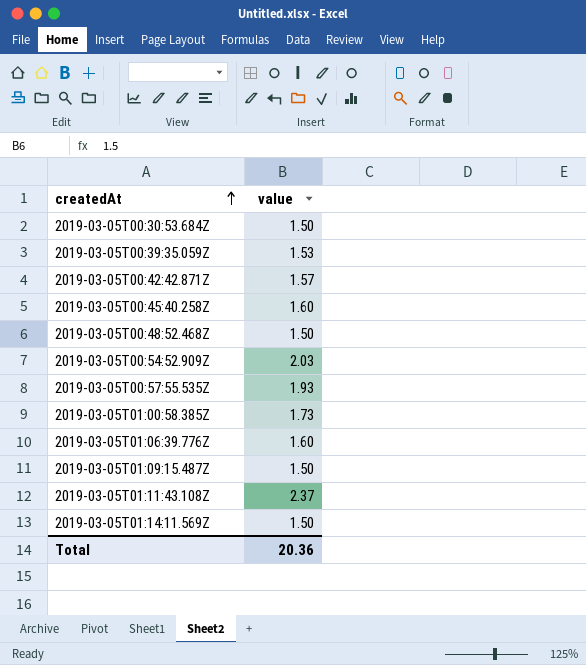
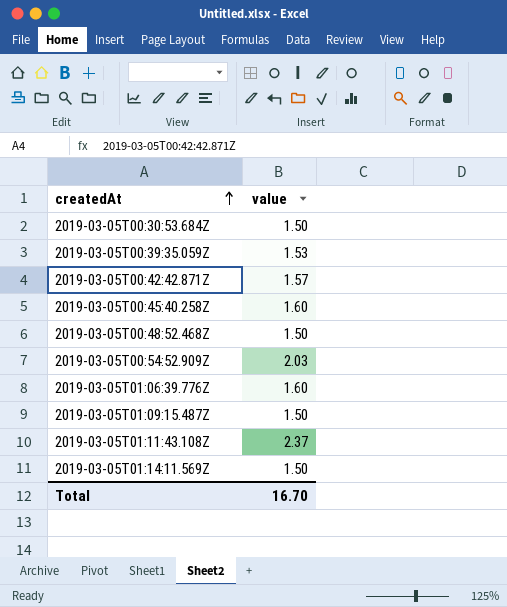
row 2019-03-05T00:57:55.535Z: 1.93 -> none
row 2019-03-05T01:00:58.385Z: 1.73 -> none
Total | value: 20.36 -> 16.70

